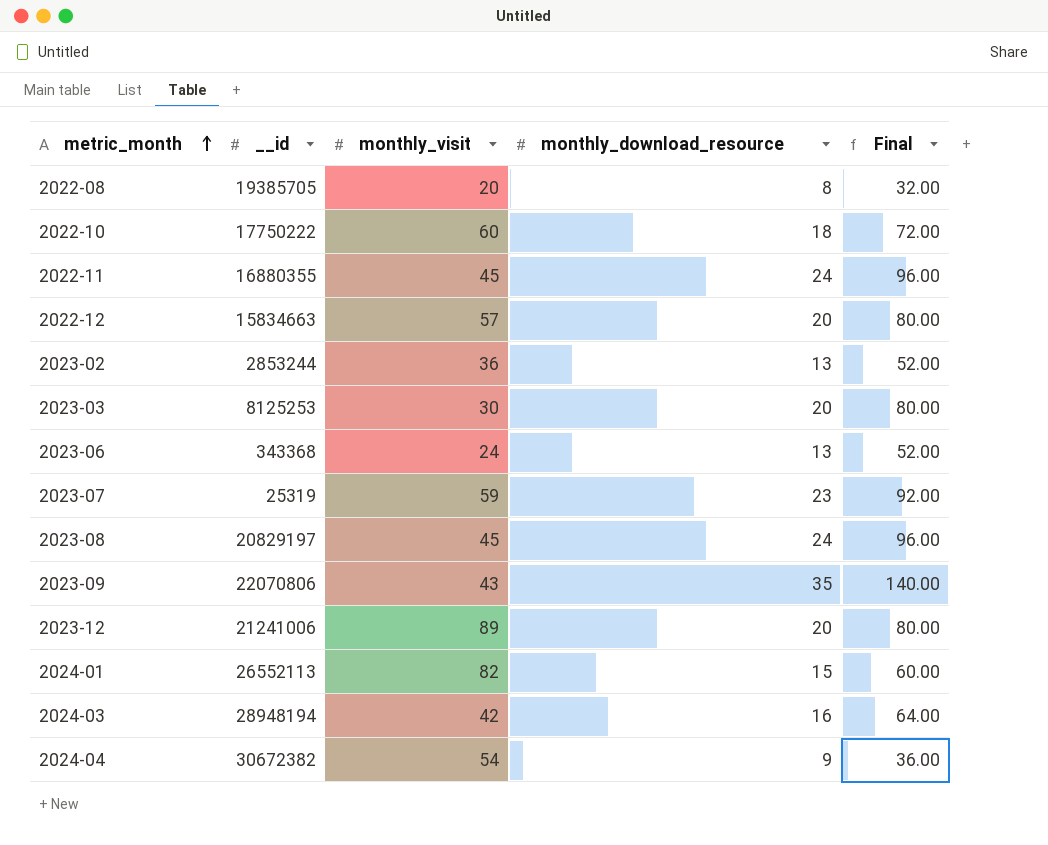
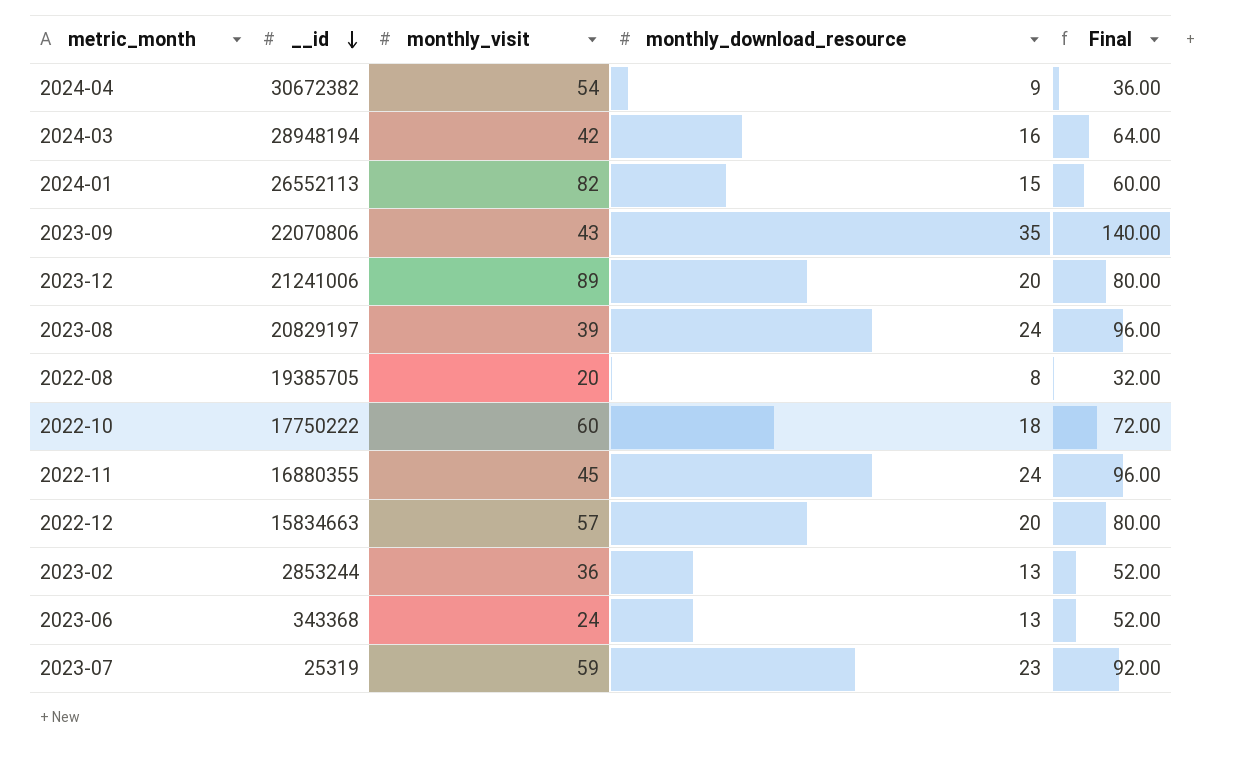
row order: metric_month ascending -> __id descending
row 2023-03: 8125253 | 30 | 20 | 80.00 -> none
2023-08 | monthly_visit: 45 -> 39

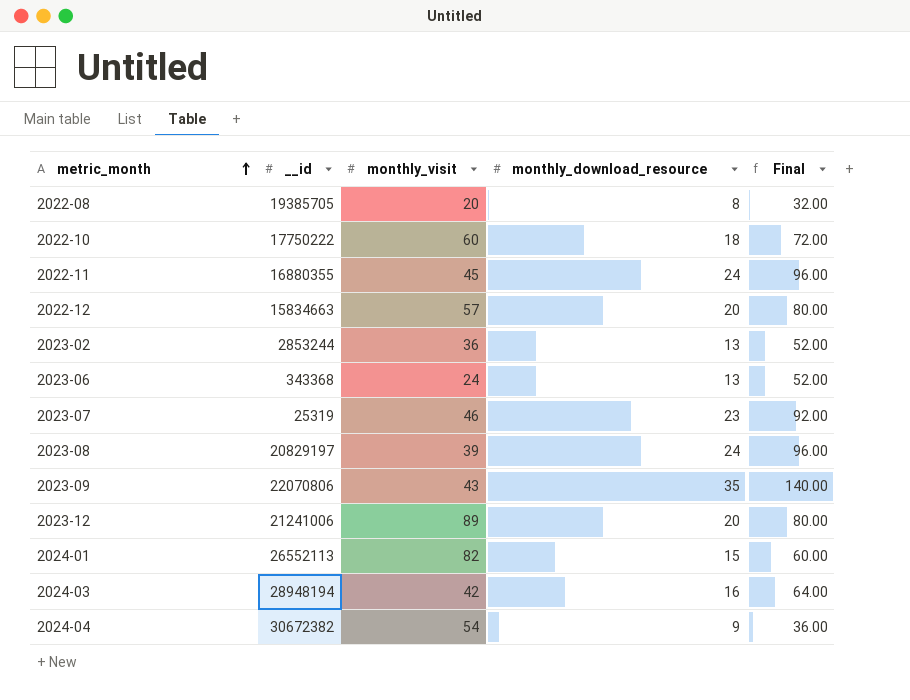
row order: __id descending -> metric_month ascending
2023-07 | monthly_visit: 59 -> 46

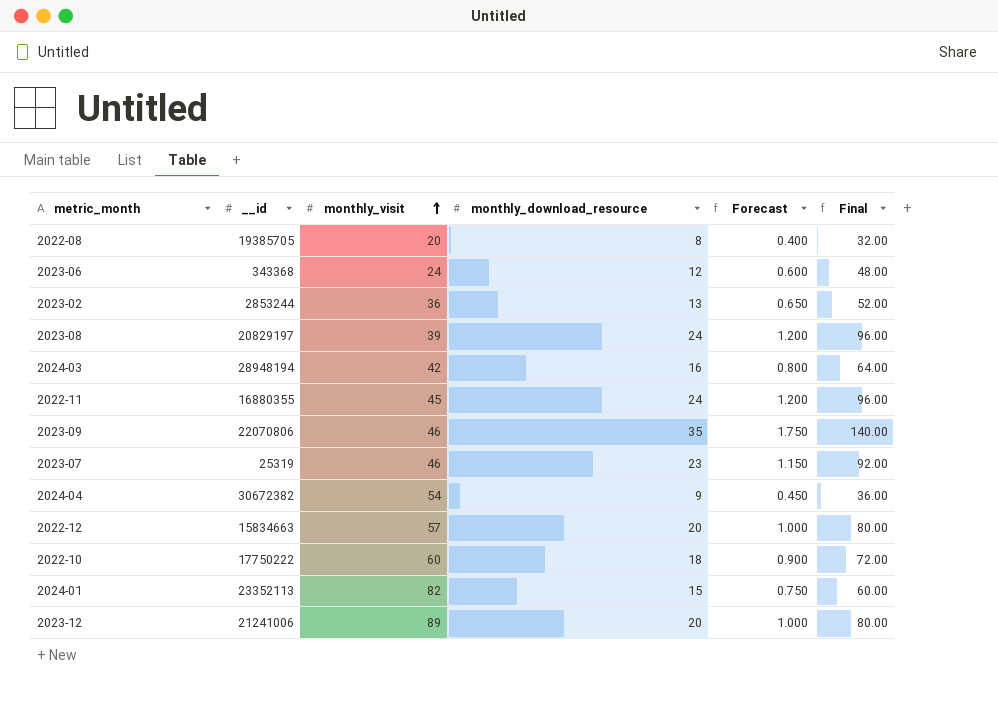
row order: metric_month ascending -> monthly_visit ascending
column Forecast | formula: none -> [monthly_download_resource] * 0.05
2023-06 | monthly_download_resource: 13 -> 12
2023-06 | Final: 52.00 -> 48.00
2023-09 | monthly_visit: 43 -> 46
2024-01 | __id: 26552113 -> 23352113

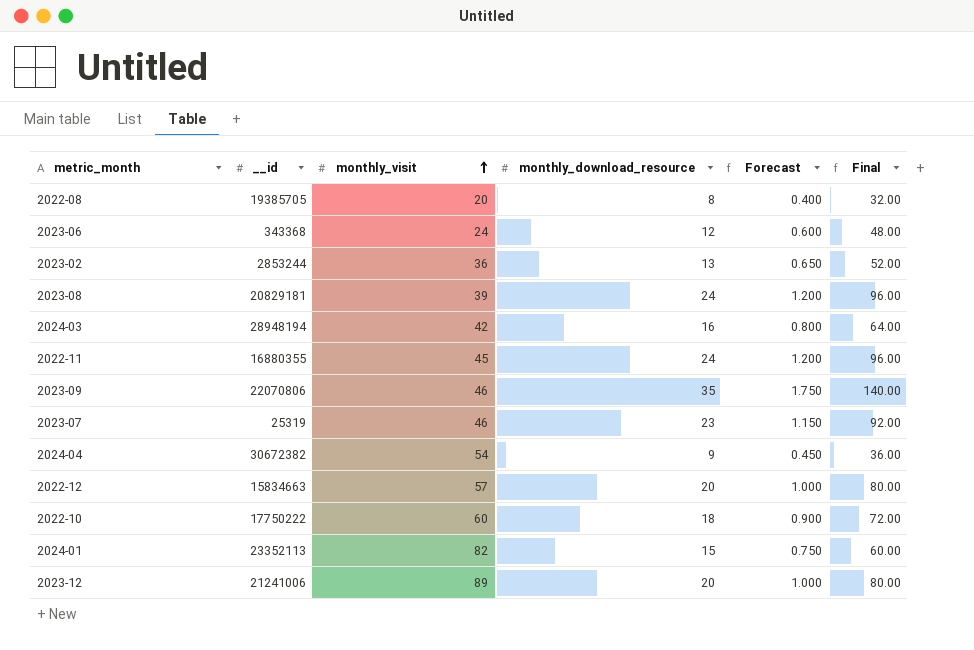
2023-08 | __id: 20829197 -> 20829181

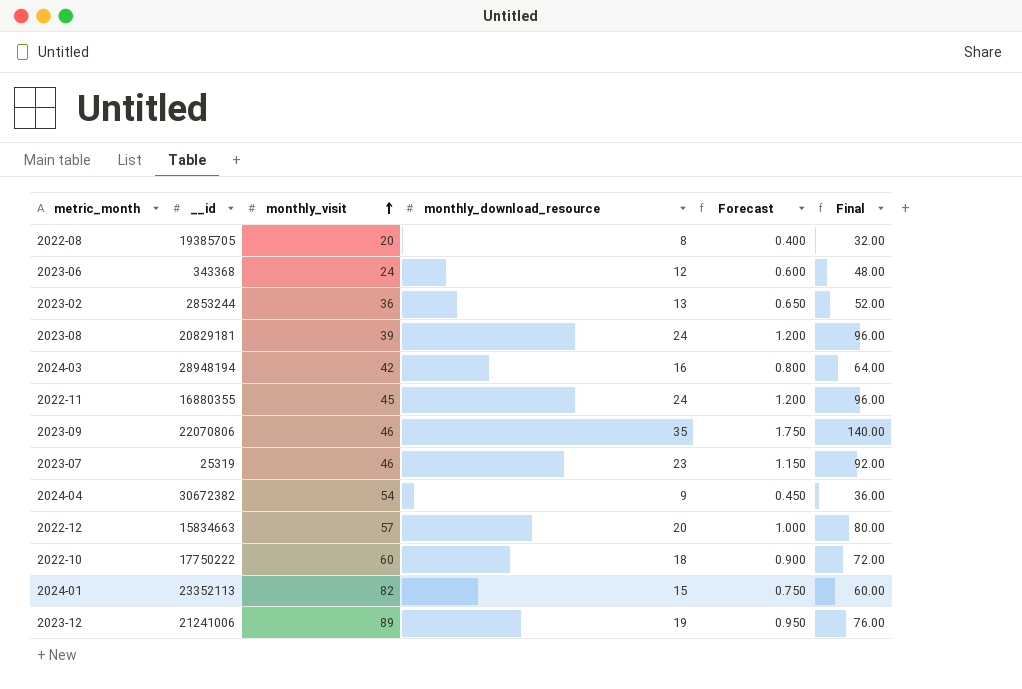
2023-12 | monthly_download_resource: 20 -> 19
2023-12 | Forecast: 1.000 -> 0.950
2023-12 | Final: 80.00 -> 76.00

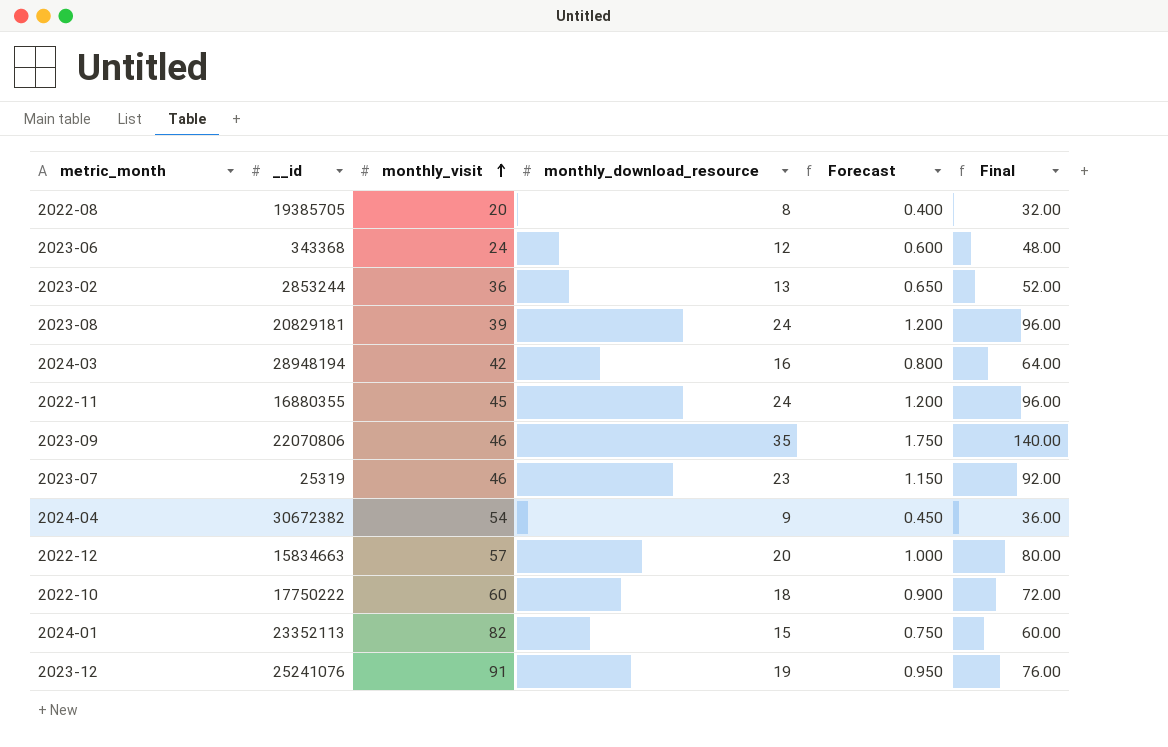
2023-12 | __id: 21241006 -> 25241076
2023-12 | monthly_visit: 89 -> 91

